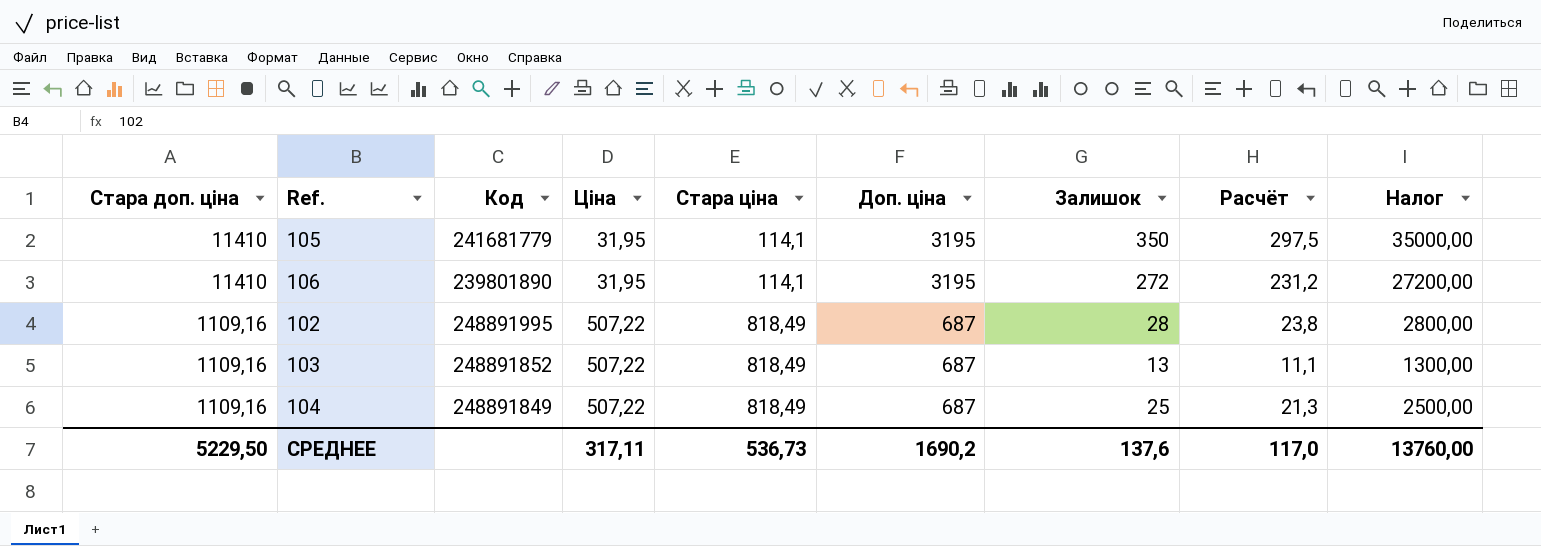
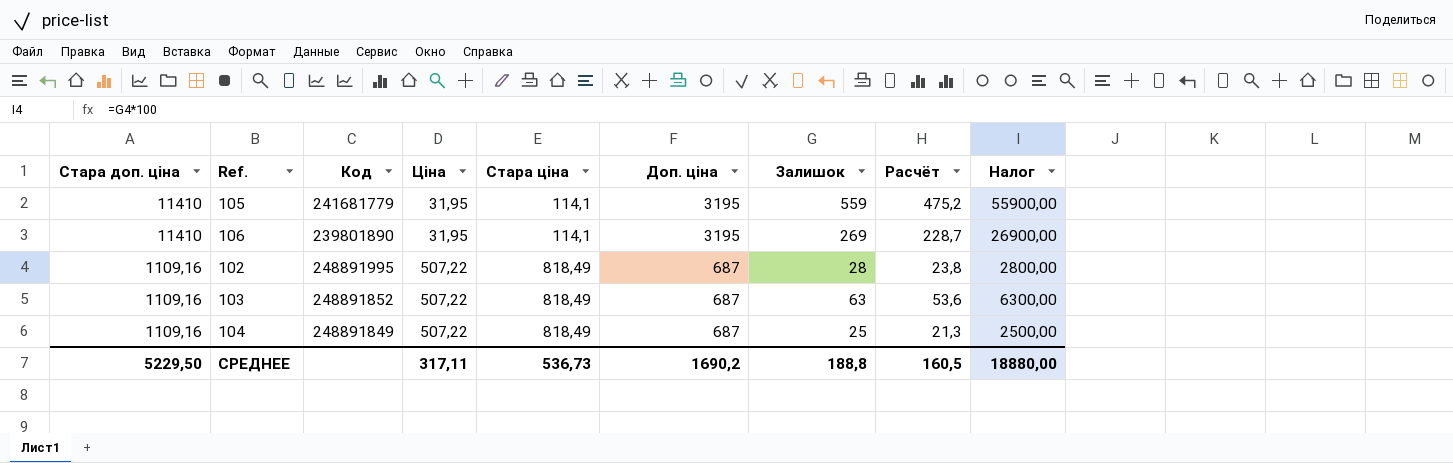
105 | Залишок: 350 -> 559
105 | Расчёт: 297,5 -> 475,2
105 | Налог: 35000,00 -> 55900,00
106 | Залишок: 272 -> 269
106 | Расчёт: 231,2 -> 228,7
106 | Налог: 27200,00 -> 26900,00
103 | Залишок: 13 -> 63
103 | Расчёт: 11,1 -> 53,6
103 | Налог: 1300,00 -> 6300,00
СРЕДНЕЕ | Залишок: 137,6 -> 188,8
СРЕДНЕЕ | Расчёт: 117,0 -> 160,5
СРЕДНЕЕ | Налог: 13760,00 -> 18880,00

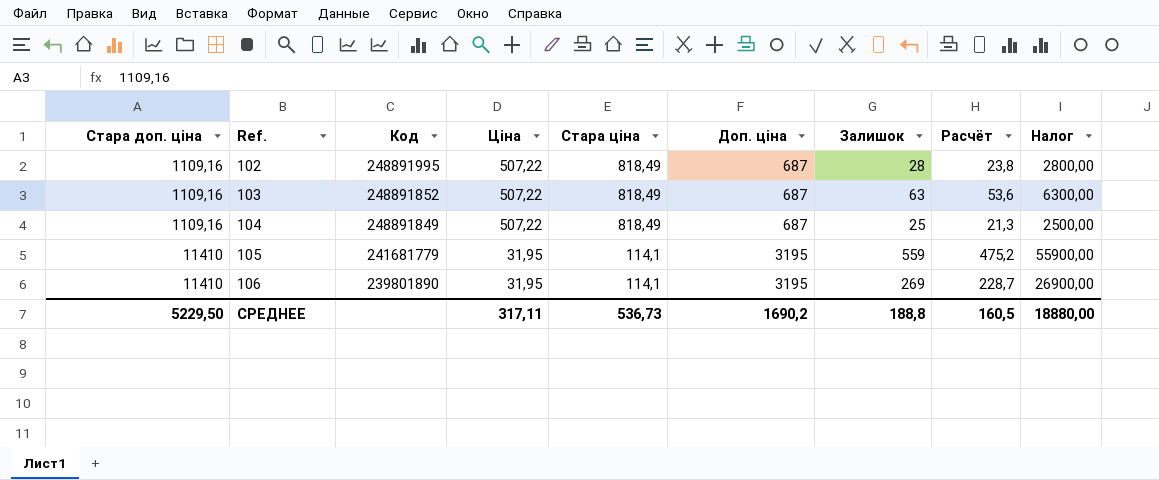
row order: Стара доп. ціна descending -> Стара доп. ціна ascending

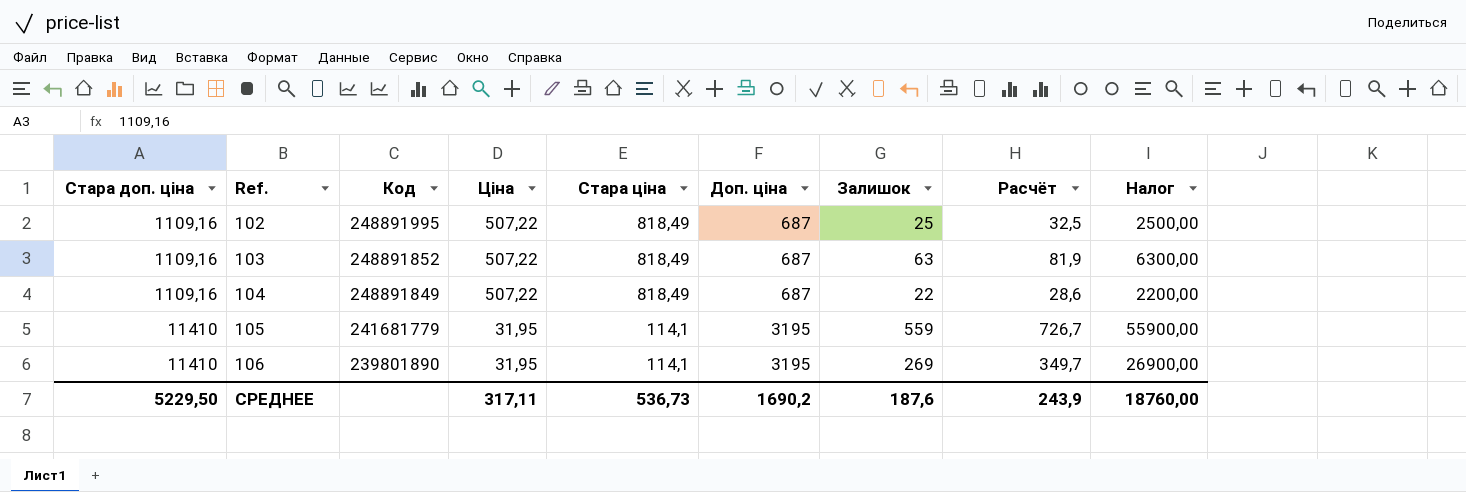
column Расчёт | formula: [Залишок] * 0,85 -> [Залишок] * 1,3
102 | Залишок: 28 -> 25
102 | Налог: 2800,00 -> 2500,00
104 | Залишок: 25 -> 22
104 | Налог: 2500,00 -> 2200,00
СРЕДНЕЕ | Залишок: 188,8 -> 187,6
СРЕДНЕЕ | Расчёт: 160,5 -> 243,9
СРЕДНЕЕ | Налог: 18880,00 -> 18760,00

